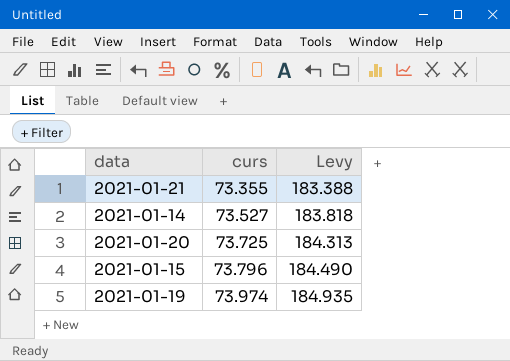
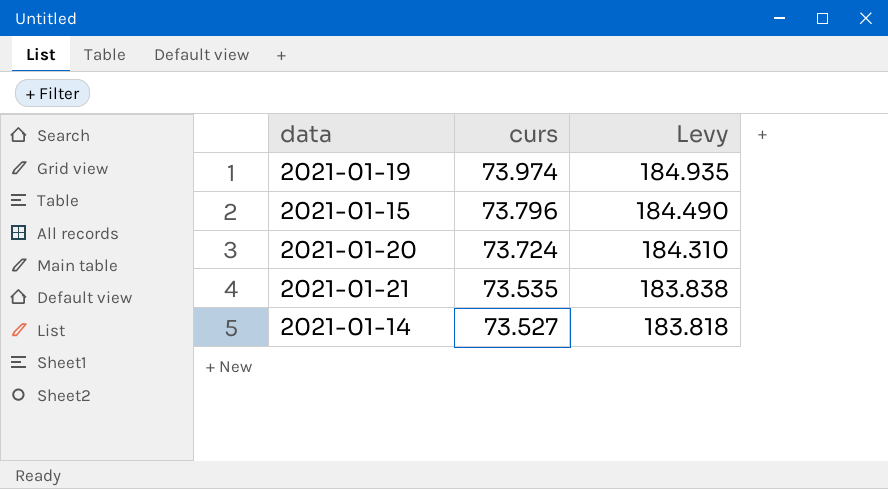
row order: curs ascending -> curs descending
2021-01-20 | curs: 73.725 -> 73.724
2021-01-20 | Levy: 184.313 -> 184.310
2021-01-21 | curs: 73.355 -> 73.535
2021-01-21 | Levy: 183.388 -> 183.838

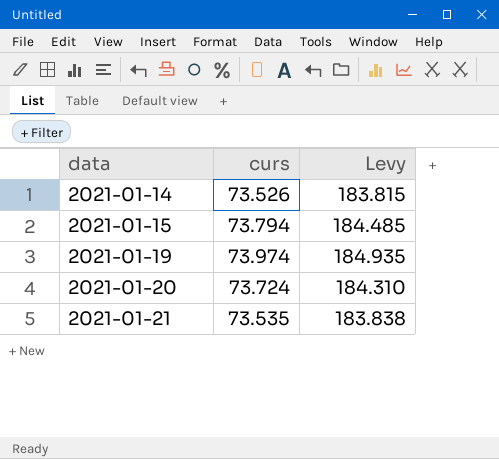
row order: curs descending -> data ascending
2021-01-14 | curs: 73.527 -> 73.526
2021-01-14 | Levy: 183.818 -> 183.815
2021-01-15 | curs: 73.796 -> 73.794
2021-01-15 | Levy: 184.490 -> 184.485

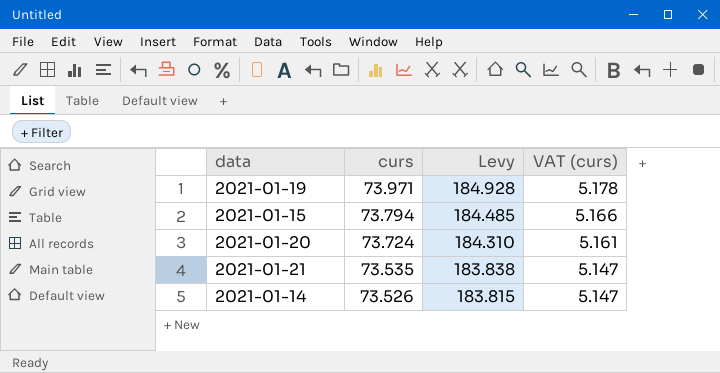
row order: data ascending -> curs descending
column VAT (curs) | formula: none -> [curs] * 0.07
2021-01-19 | curs: 73.974 -> 73.971
2021-01-19 | Levy: 184.935 -> 184.928

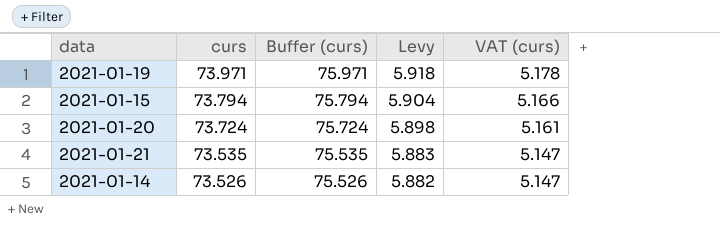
column Buffer (curs) | formula: none -> [curs] + 2
column Levy | formula: [curs] * 2.5 -> [curs] * 0.08

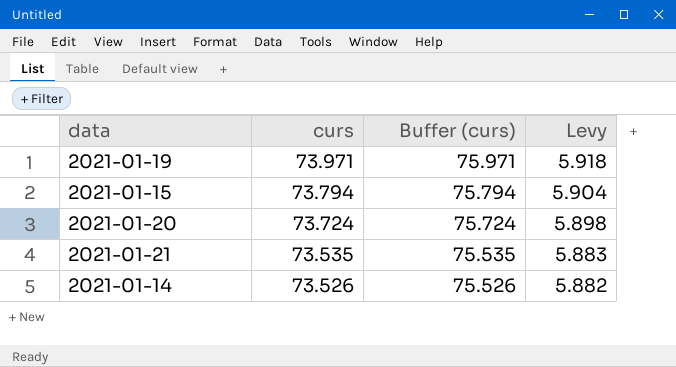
column VAT (curs) | formula: [curs] * 0.07 -> none

